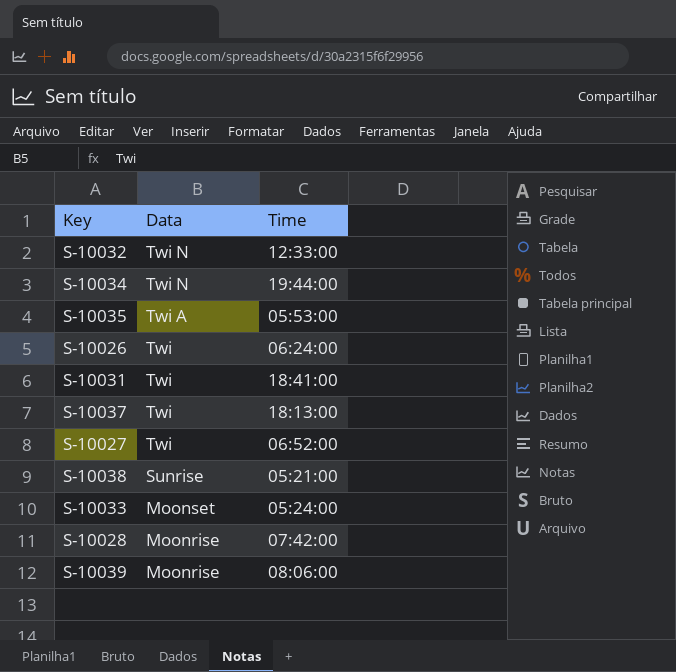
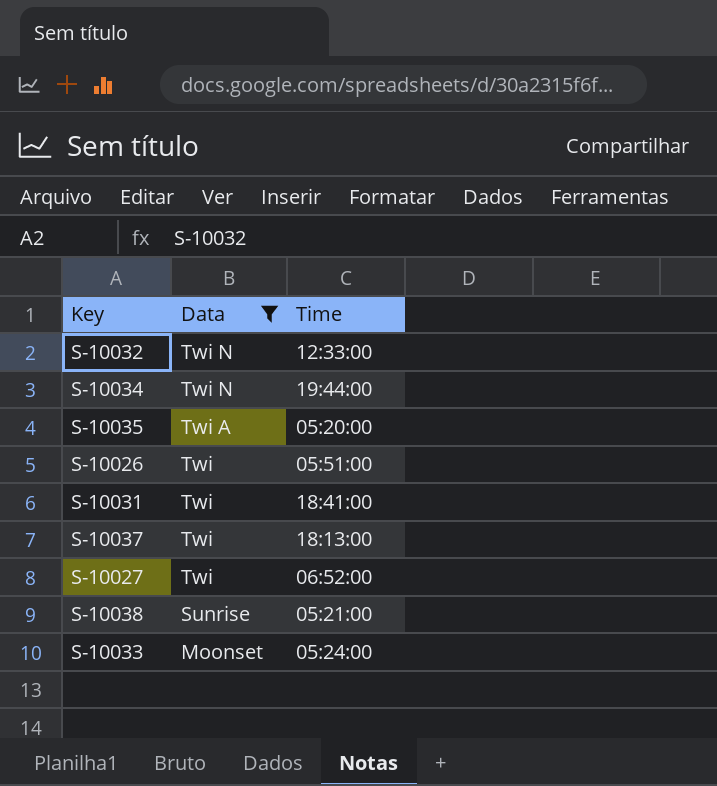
filter: none -> Data != Moonrise
S-10035 | Time: 05:53:00 -> 05:20:00
S-10026 | Time: 06:24:00 -> 05:51:00

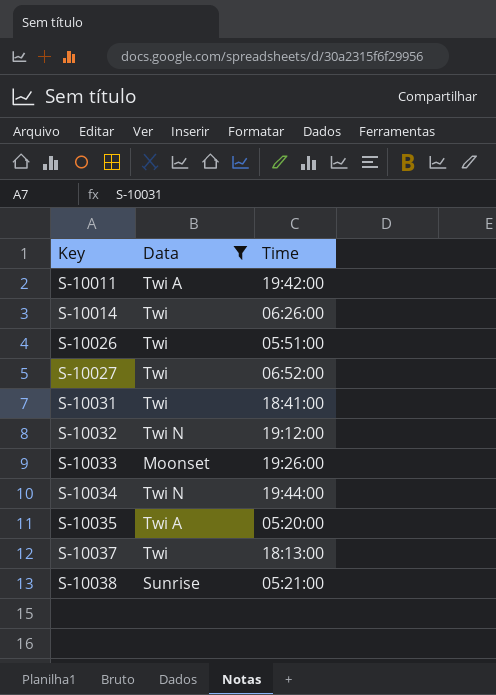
row order: Data descending -> Key ascending
row S-10011: none -> Twi A | 19:42:00
row S-10014: none -> Twi | 06:26:00
S-10032 | Time: 12:33:00 -> 19:12:00
S-10033 | Time: 05:24:00 -> 19:26:00

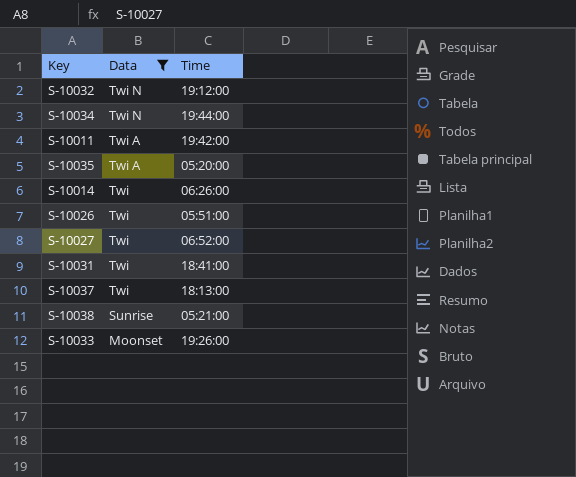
row order: Key ascending -> Data descending

